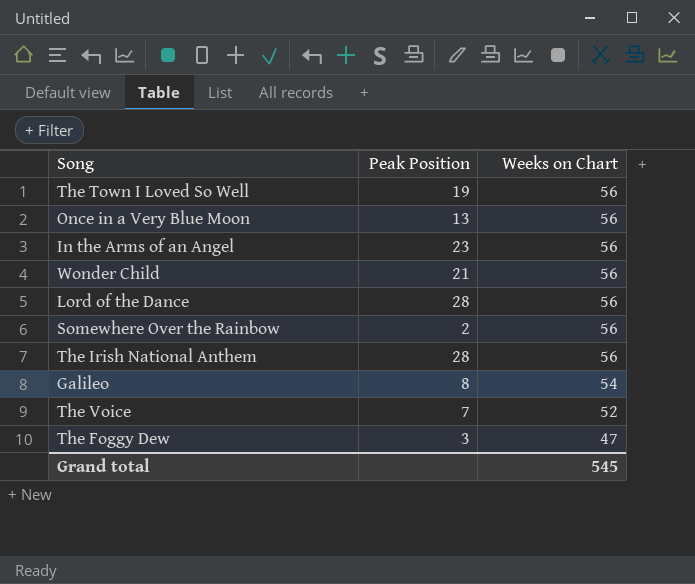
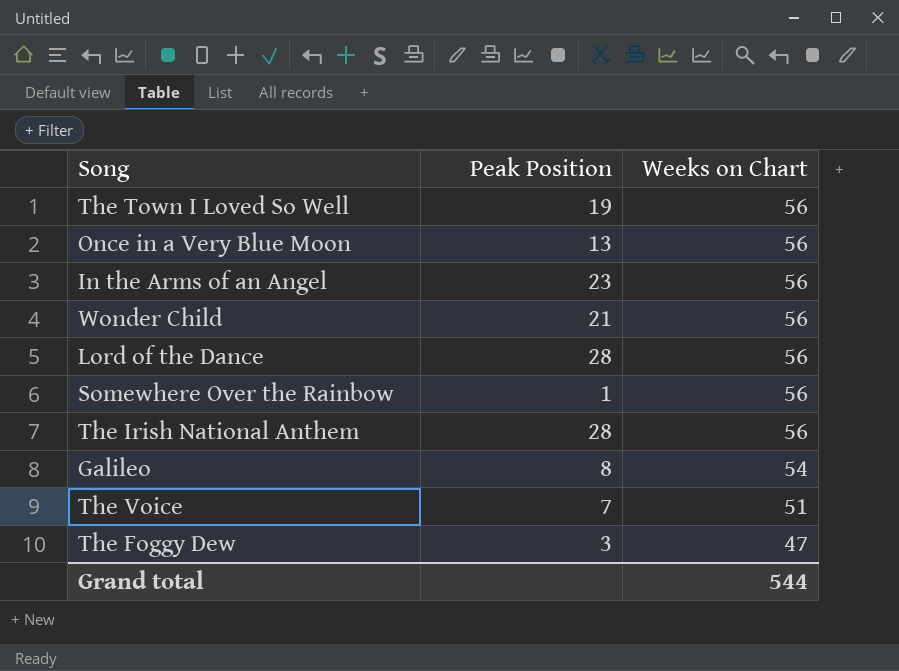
Somewhere Over the Rainbow | Peak Position: 2 -> 1
The Voice | Weeks on Chart: 52 -> 51
Grand total | Weeks on Chart: 545 -> 544

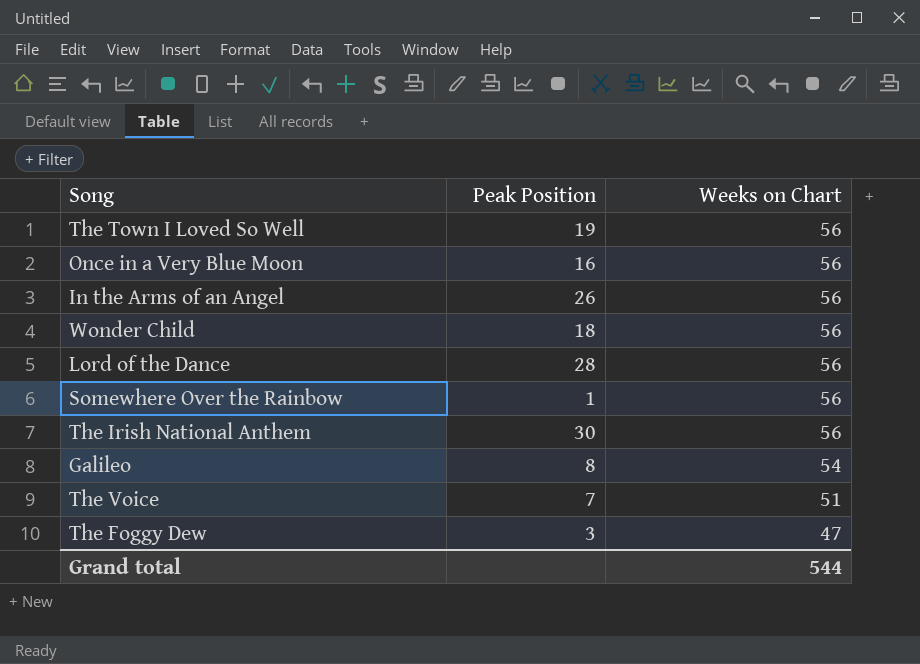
Once in a Very Blue Moon | Peak Position: 13 -> 16
In the Arms of an Angel | Peak Position: 23 -> 26
Wonder Child | Peak Position: 21 -> 18
The Irish National Anthem | Peak Position: 28 -> 30

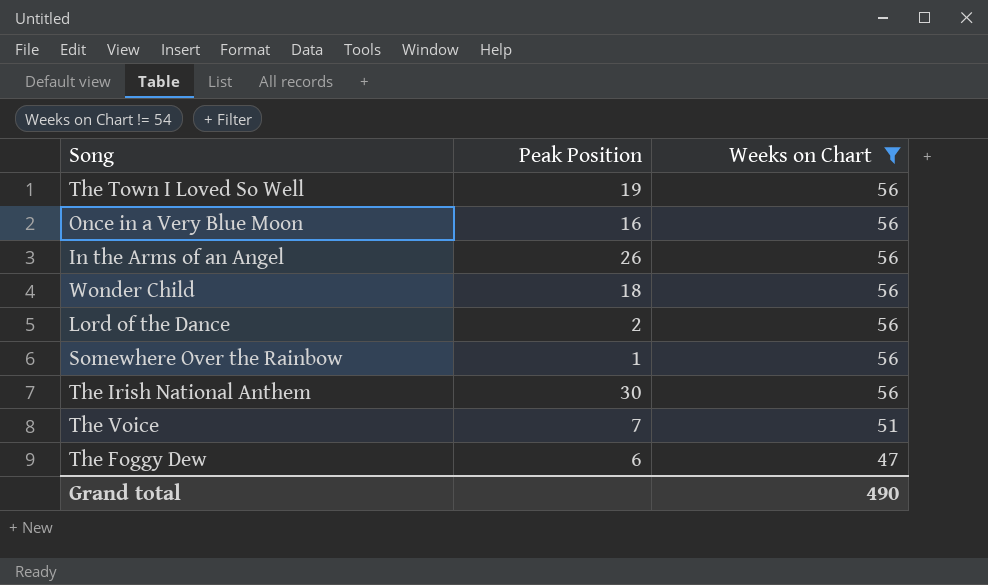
filter: none -> Weeks on Chart != 54
Lord of the Dance | Peak Position: 28 -> 2
The Foggy Dew | Peak Position: 3 -> 6
Grand total | Weeks on Chart: 544 -> 490

